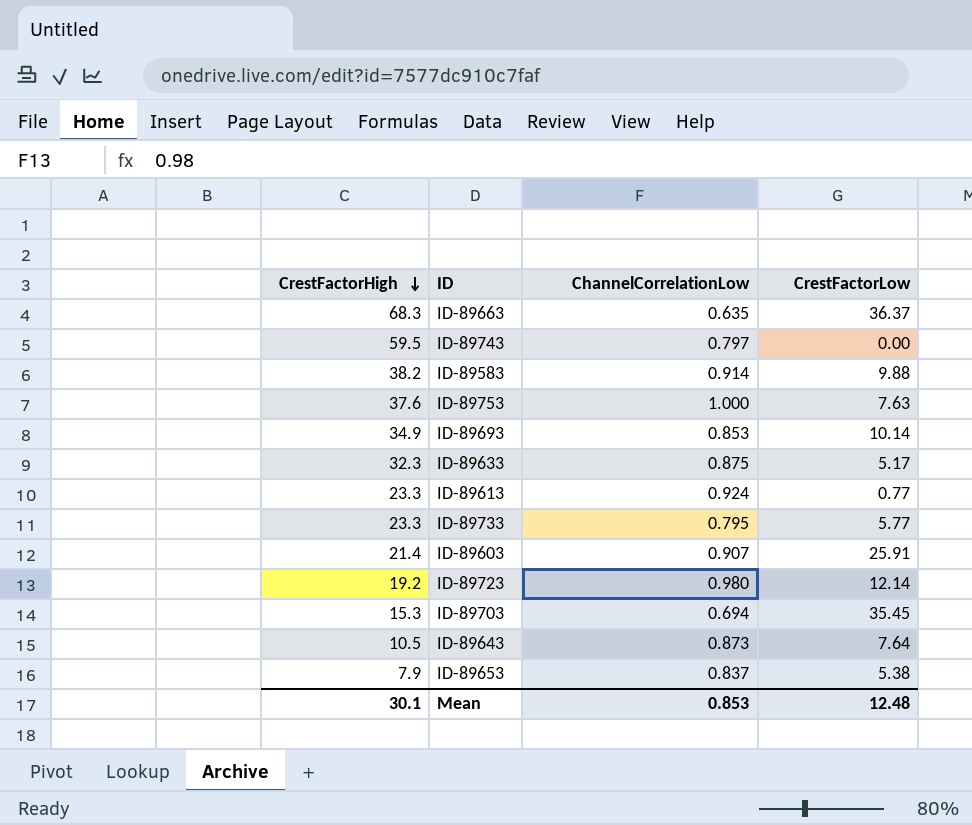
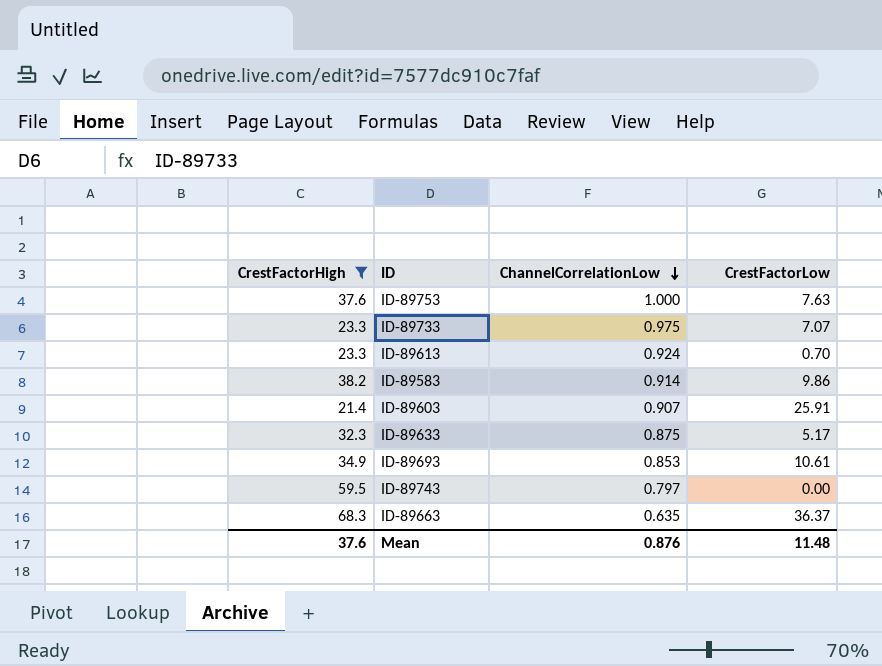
filter: none -> CrestFactorHigh >= 21.4
row order: CrestFactorHigh descending -> ChannelCorrelationLow descending
ID-89733 | ChannelCorrelationLow: 0.795 -> 0.975
ID-89733 | CrestFactorLow: 5.77 -> 7.07
ID-89613 | CrestFactorLow: 0.77 -> 0.70
ID-89583 | CrestFactorLow: 9.88 -> 9.86
ID-89693 | CrestFactorLow: 10.14 -> 10.61
Mean | CrestFactorHigh: 30.1 -> 37.6
Mean | ChannelCorrelationLow: 0.853 -> 0.876
Mean | CrestFactorLow: 12.48 -> 11.48

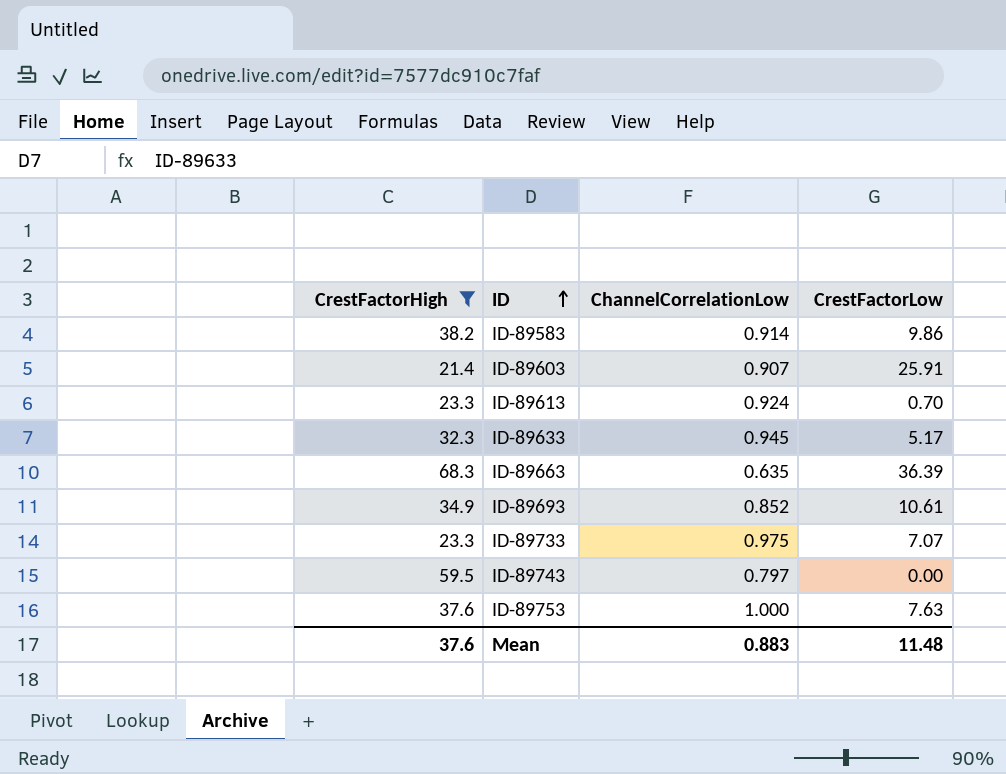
row order: ChannelCorrelationLow descending -> ID ascending
ID-89633 | ChannelCorrelationLow: 0.875 -> 0.945
ID-89663 | CrestFactorLow: 36.37 -> 36.39
ID-89693 | ChannelCorrelationLow: 0.853 -> 0.852
Mean | ChannelCorrelationLow: 0.876 -> 0.883

